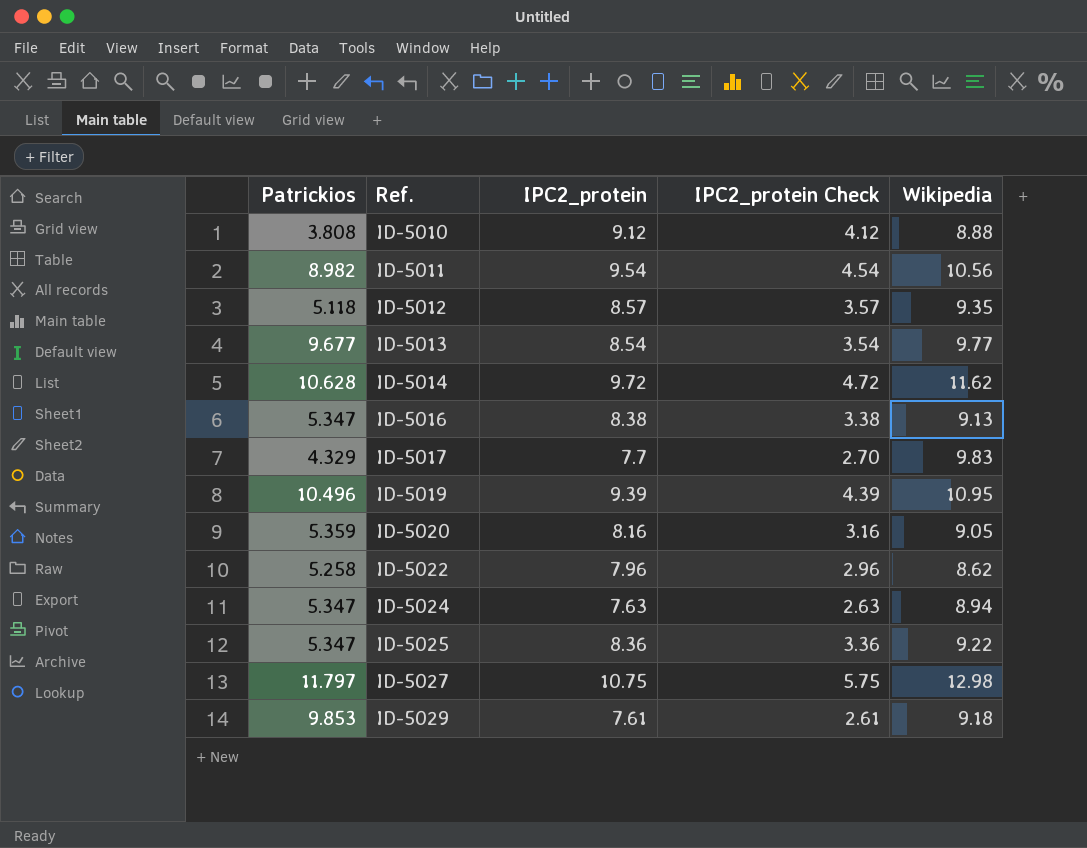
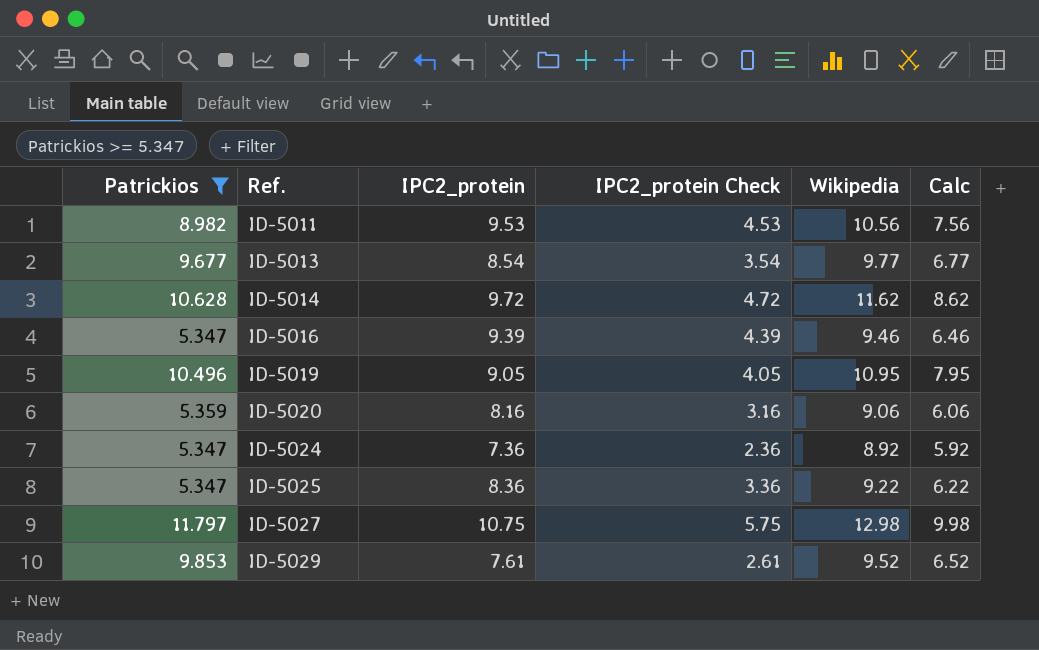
filter: none -> Patrickios >= 5.347
column Calc | formula: none -> [Wikipedia] - 3
ID-5011 | IPC2_protein: 9.54 -> 9.53
ID-5011 | IPC2_protein Check: 4.54 -> 4.53
ID-5016 | IPC2_protein: 8.38 -> 9.39
ID-5016 | IPC2_protein Check: 3.38 -> 4.39
ID-5016 | Wikipedia: 9.13 -> 9.46
ID-5019 | IPC2_protein: 9.39 -> 9.05
ID-5019 | IPC2_protein Check: 4.39 -> 4.05
ID-5020 | Wikipedia: 9.05 -> 9.06
ID-5024 | IPC2_protein: 7.63 -> 7.36
ID-5024 | IPC2_protein Check: 2.63 -> 2.36
ID-5024 | Wikipedia: 8.94 -> 8.92
ID-5029 | Wikipedia: 9.18 -> 9.52

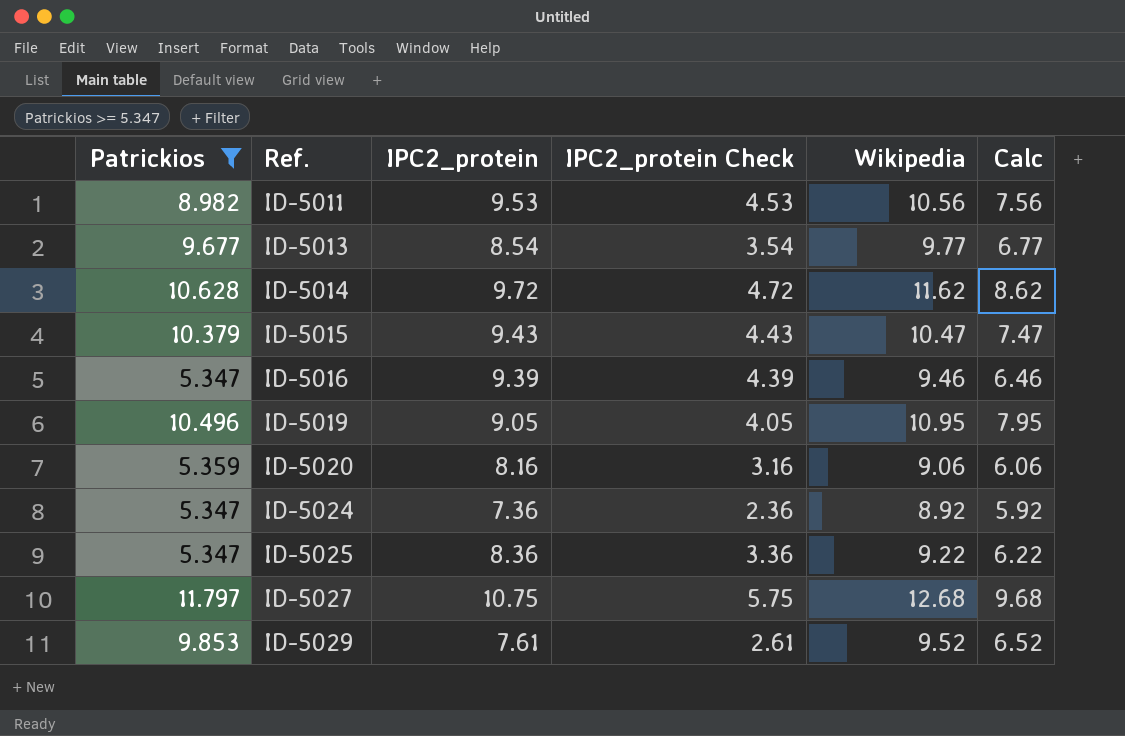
row ID-5015: none -> 10.379 | 9.43 | 4.43 | 10.47 | 7.47
ID-5027 | Wikipedia: 12.98 -> 12.68
ID-5027 | Calc: 9.98 -> 9.68

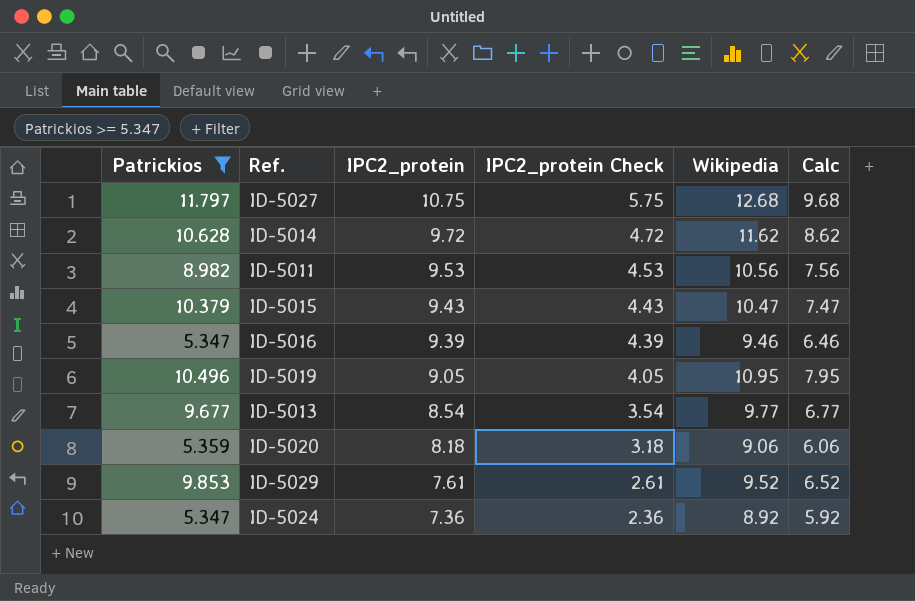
row order: Ref. ascending -> IPC2_protein descending
row ID-5025: 5.347 | 8.36 | 3.36 | 9.22 | 6.22 -> none
ID-5020 | IPC2_protein: 8.16 -> 8.18
ID-5020 | IPC2_protein Check: 3.16 -> 3.18

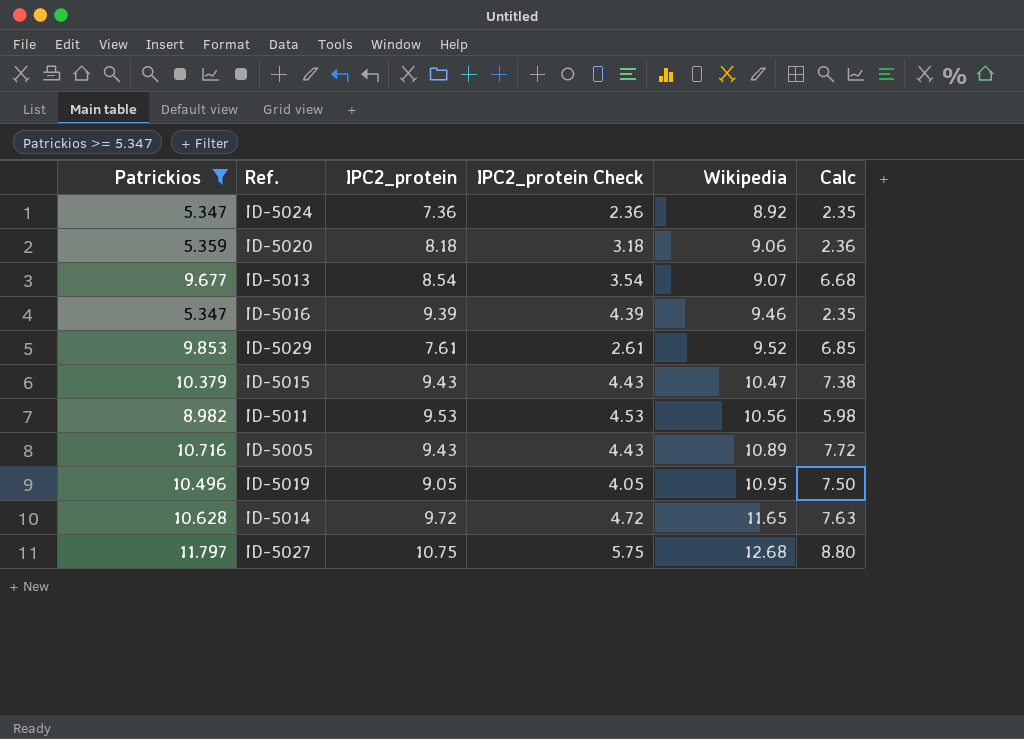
row order: IPC2_protein descending -> Wikipedia ascending
column Calc | formula: [Wikipedia] - 3 -> [Patrickios] - 3
ID-5013 | Wikipedia: 9.77 -> 9.07
row ID-5005: none -> 10.716 | 9.43 | 4.43 | 10.89 | 7.72
ID-5014 | Wikipedia: 11.62 -> 11.65

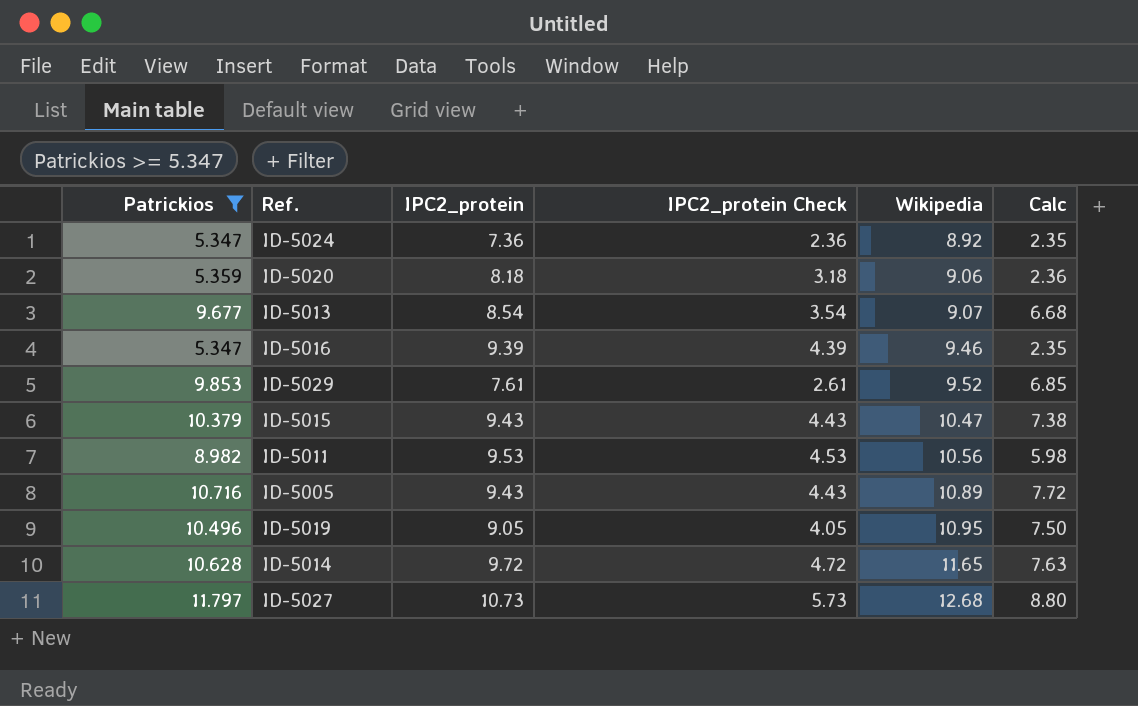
ID-5027 | IPC2_protein: 10.75 -> 10.73
ID-5027 | IPC2_protein Check: 5.75 -> 5.73

